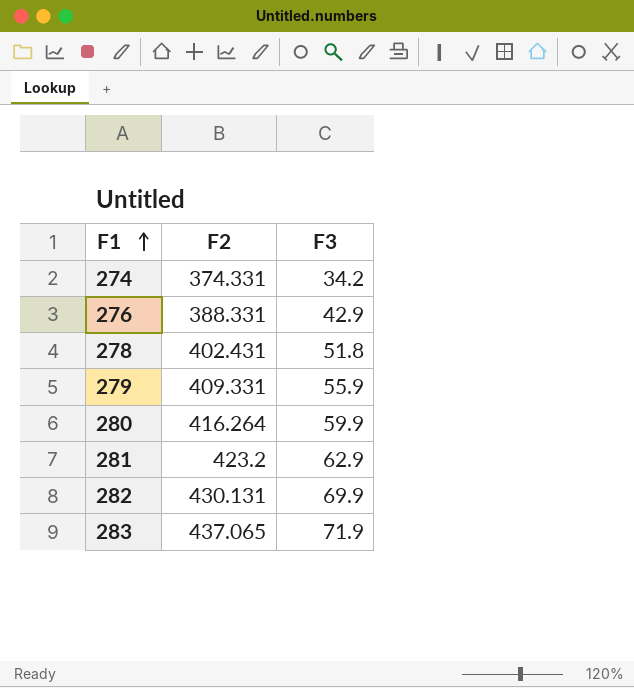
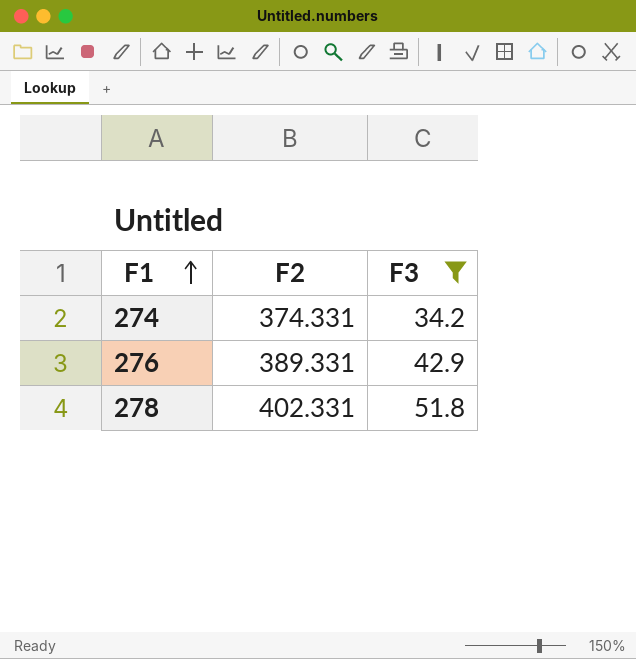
filter: none -> F3 <= 51.8
276 | F2: 388.331 -> 389.331
278 | F2: 402.431 -> 402.331

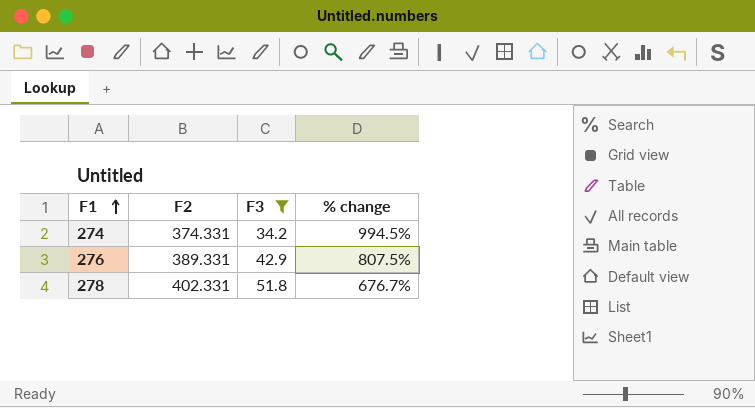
column % change | formula: none -> ([F2] - [F3]) / [F3]

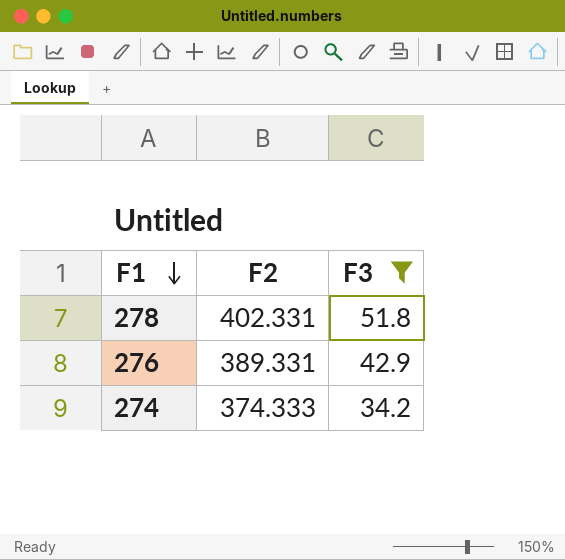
row order: F1 ascending -> F1 descending
column % change | formula: ([F2] - [F3]) / [F3] -> none
274 | F2: 374.331 -> 374.333

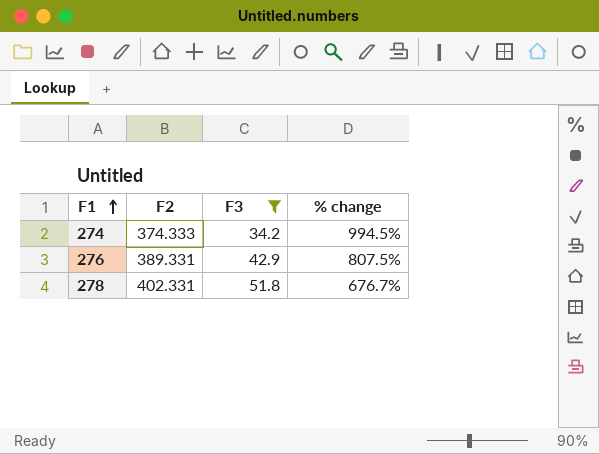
row order: F1 descending -> F1 ascending
column % change | formula: none -> ([F2] - [F3]) / [F3]

